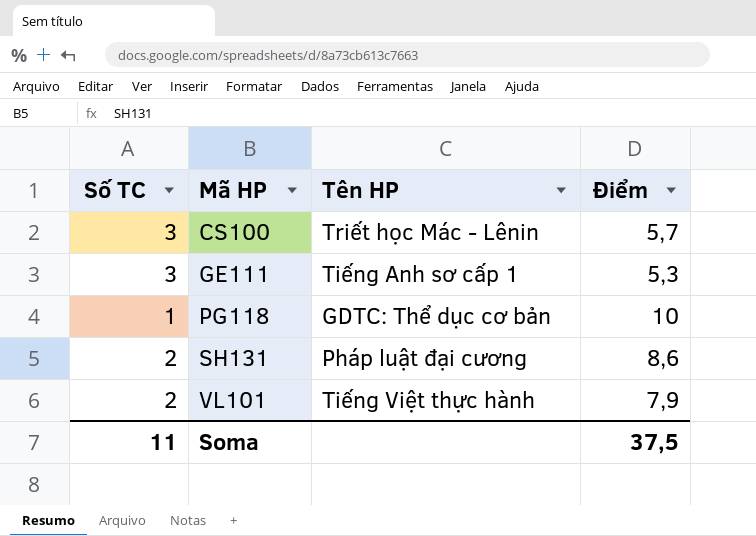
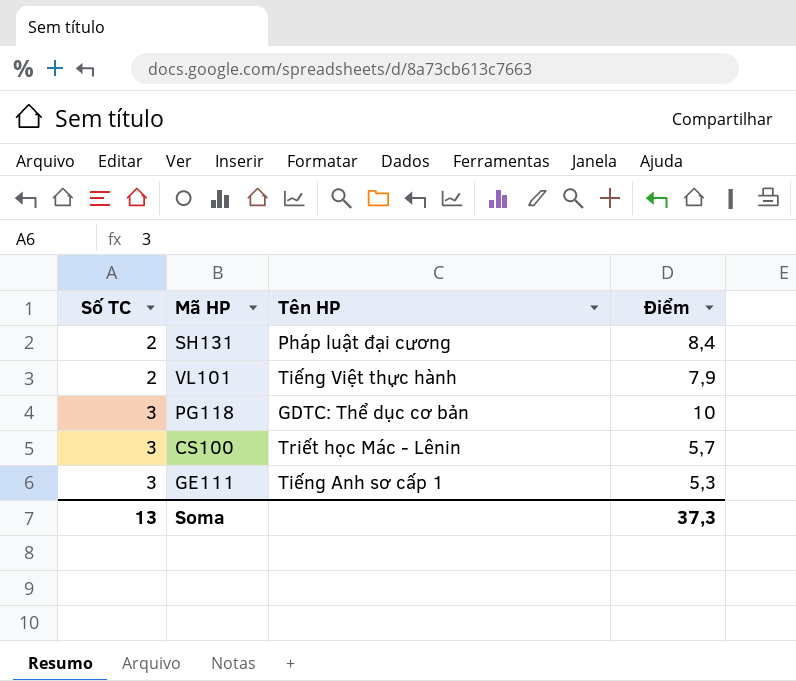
row order: Mã HP ascending -> Số TC ascending
SH131 | Điểm: 8,6 -> 8,4
PG118 | Số TC: 1 -> 3
Soma | Số TC: 11 -> 13
Soma | Điểm: 37,5 -> 37,3

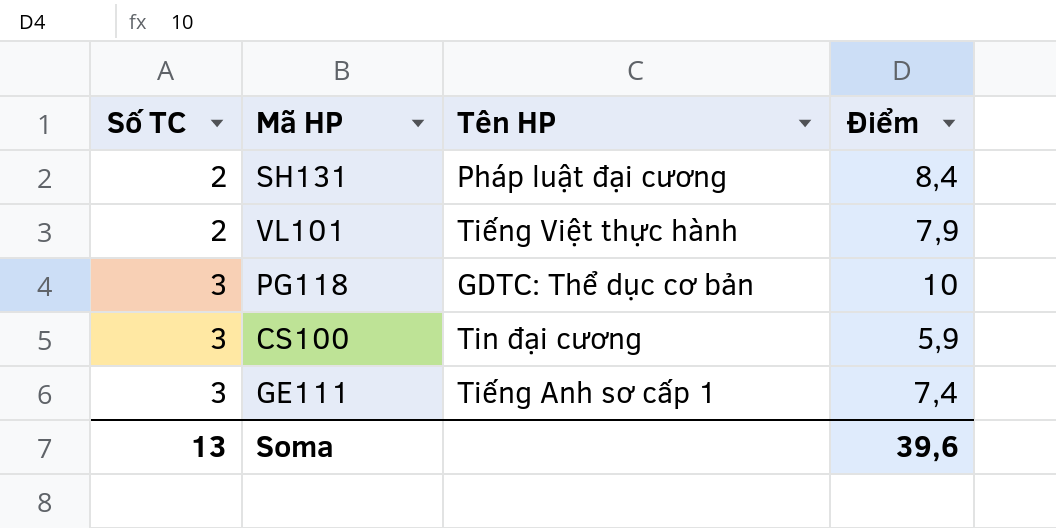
CS100 | Tên HP: Triết học Mác - Lênin -> Tin đại cương
CS100 | Điểm: 5,7 -> 5,9
GE111 | Điểm: 5,3 -> 7,4
Soma | Điểm: 37,3 -> 39,6

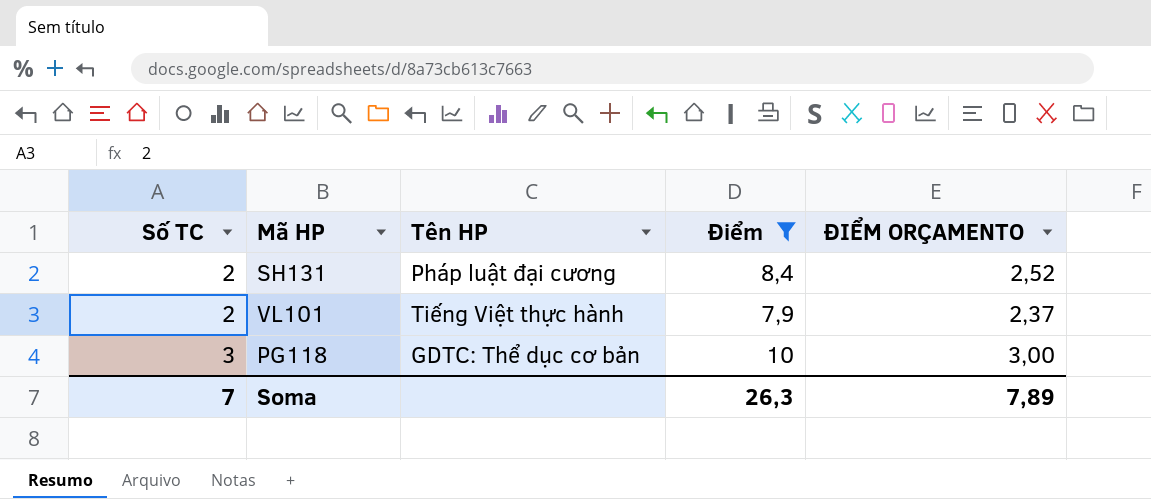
filter: none -> Điểm >= 7,9
column ĐIỂM ORÇAMENTO | formula: none -> [Điểm] * 0,3
Soma | Số TC: 13 -> 7
Soma | Điểm: 39,6 -> 26,3

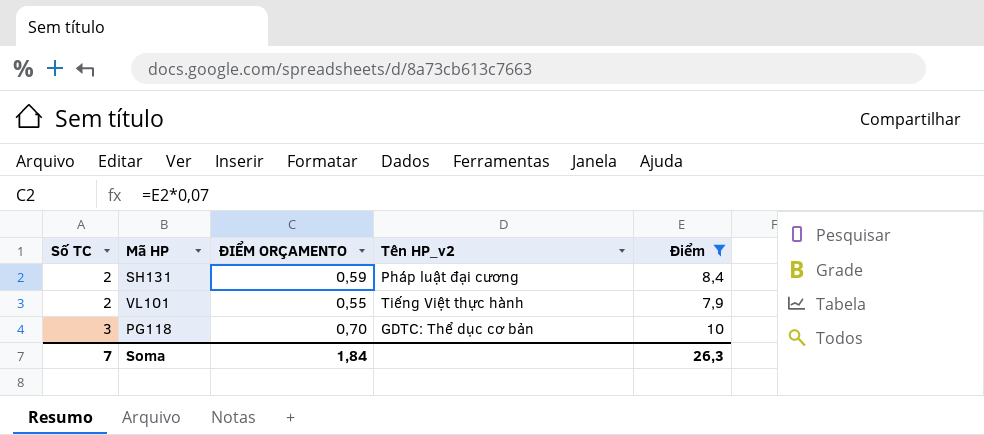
column ĐIỂM ORÇAMENTO | formula: [Điểm] * 0,3 -> [Điểm] * 0,07
column ĐIỂM ORÇAMENTO | position: 5 -> 3
column name: Tên HP -> Tên HP_v2
Soma | ĐIỂM ORÇAMENTO: 7,89 -> 1,84

